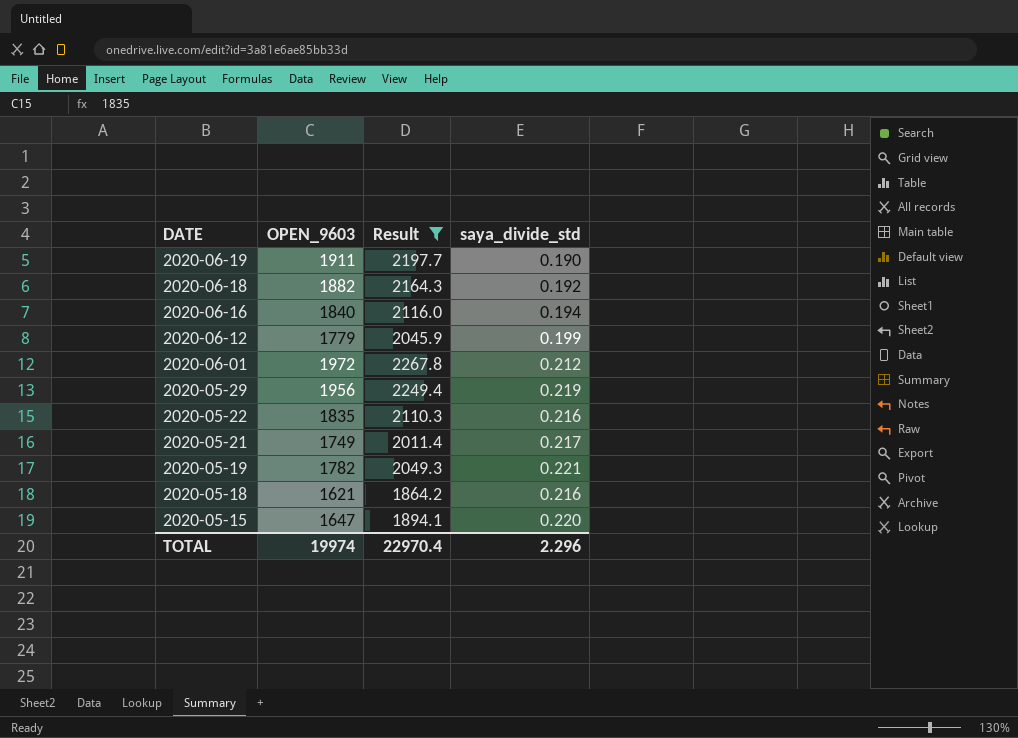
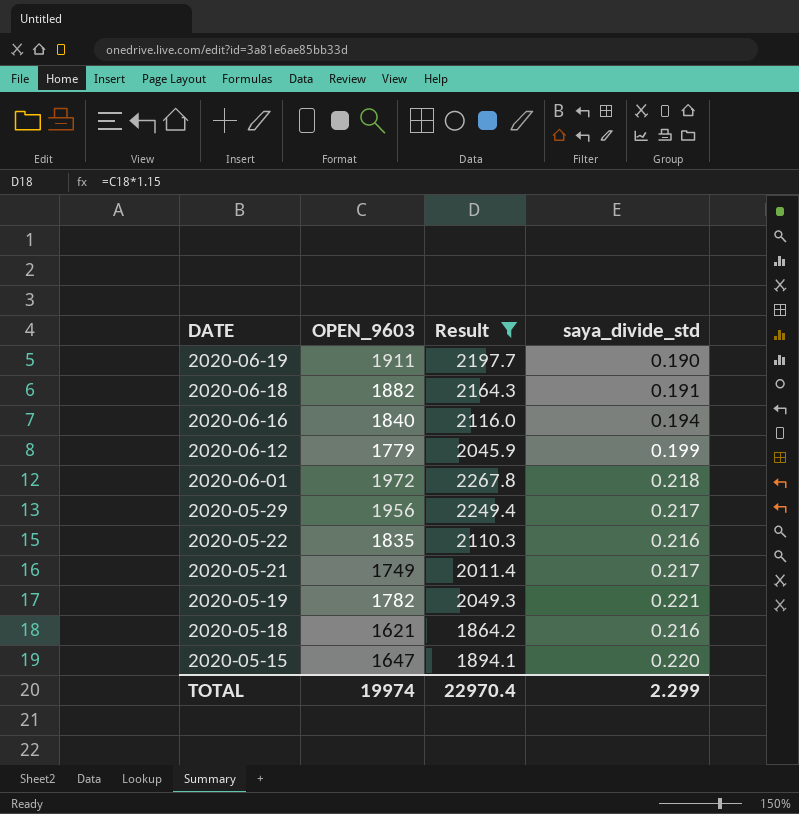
2020-06-18 | saya_divide_std: 0.192 -> 0.191
2020-06-01 | saya_divide_std: 0.212 -> 0.218
2020-05-29 | saya_divide_std: 0.219 -> 0.217
TOTAL | saya_divide_std: 2.296 -> 2.299

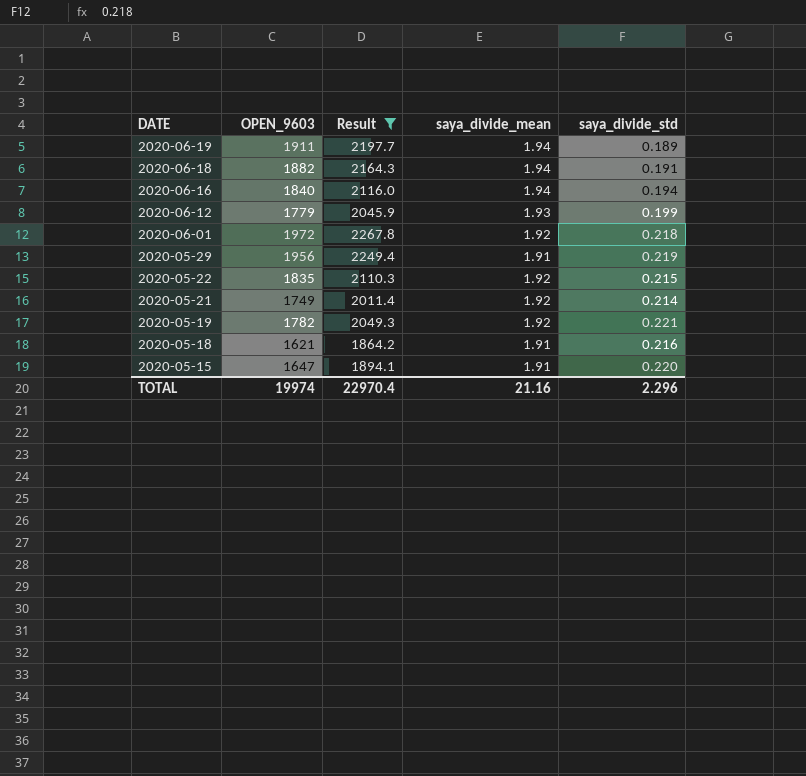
column saya_divide_mean | position: none -> 4
2020-06-19 | saya_divide_std: 0.190 -> 0.189
2020-05-29 | saya_divide_std: 0.217 -> 0.219
2020-05-22 | saya_divide_std: 0.216 -> 0.215
2020-05-21 | saya_divide_std: 0.217 -> 0.214
TOTAL | saya_divide_std: 2.299 -> 2.296

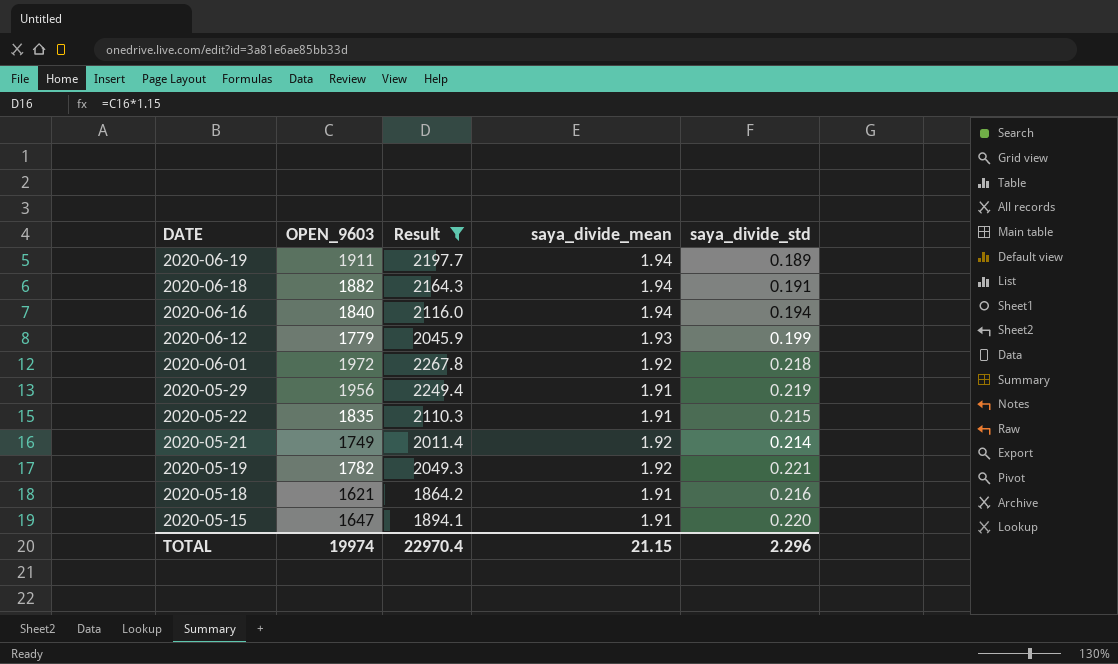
2020-05-22 | saya_divide_mean: 1.92 -> 1.91
TOTAL | saya_divide_mean: 21.16 -> 21.15

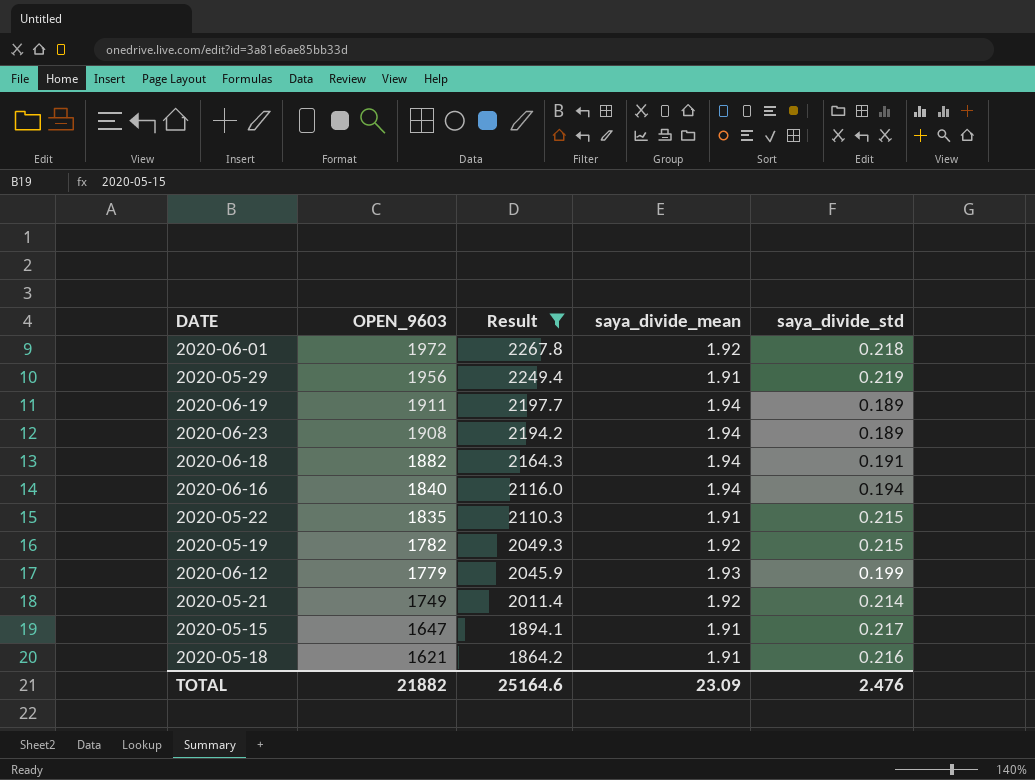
row order: DATE descending -> OPEN_9603 descending
row 2020-06-23: none -> 1908 | 2194.2 | 1.94 | 0.189
2020-05-19 | saya_divide_std: 0.221 -> 0.215
2020-05-15 | saya_divide_std: 0.220 -> 0.217
TOTAL | OPEN_9603: 19974 -> 21882
TOTAL | Result: 22970.4 -> 25164.6
TOTAL | saya_divide_mean: 21.15 -> 23.09
TOTAL | saya_divide_std: 2.296 -> 2.476

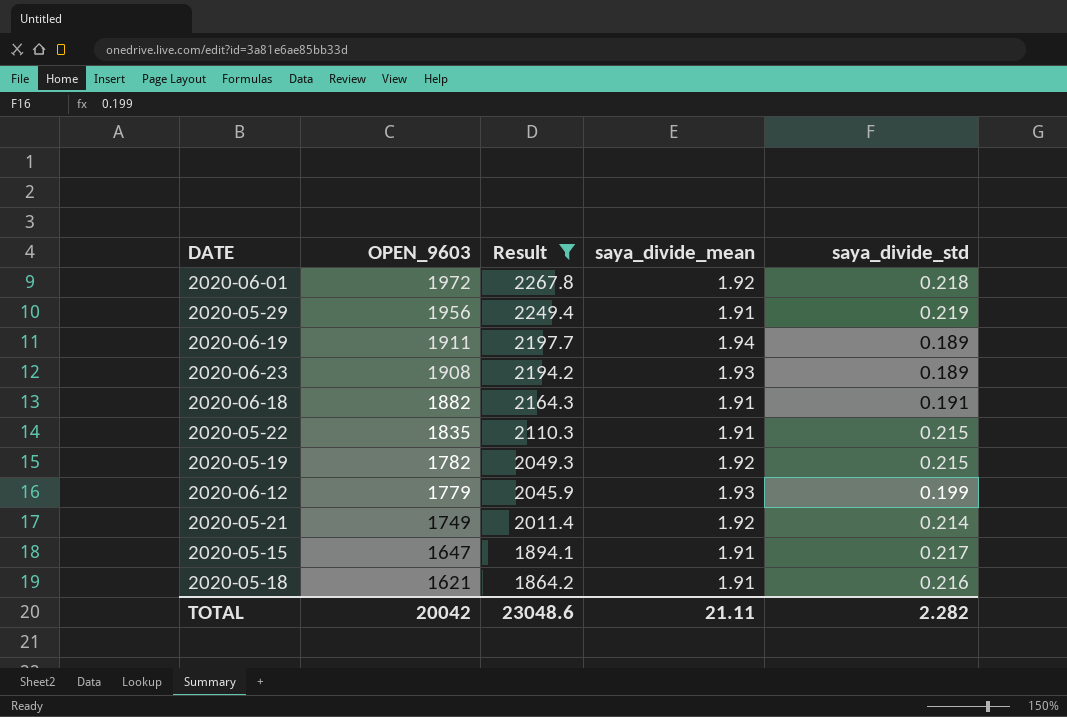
row 2020-06-16: 1840 | 2116.0 | 1.94 | 0.194 -> none
2020-06-23 | saya_divide_mean: 1.94 -> 1.93
2020-06-18 | saya_divide_mean: 1.94 -> 1.91
TOTAL | OPEN_9603: 21882 -> 20042
TOTAL | Result: 25164.6 -> 23048.6
TOTAL | saya_divide_mean: 23.09 -> 21.11
TOTAL | saya_divide_std: 2.476 -> 2.282

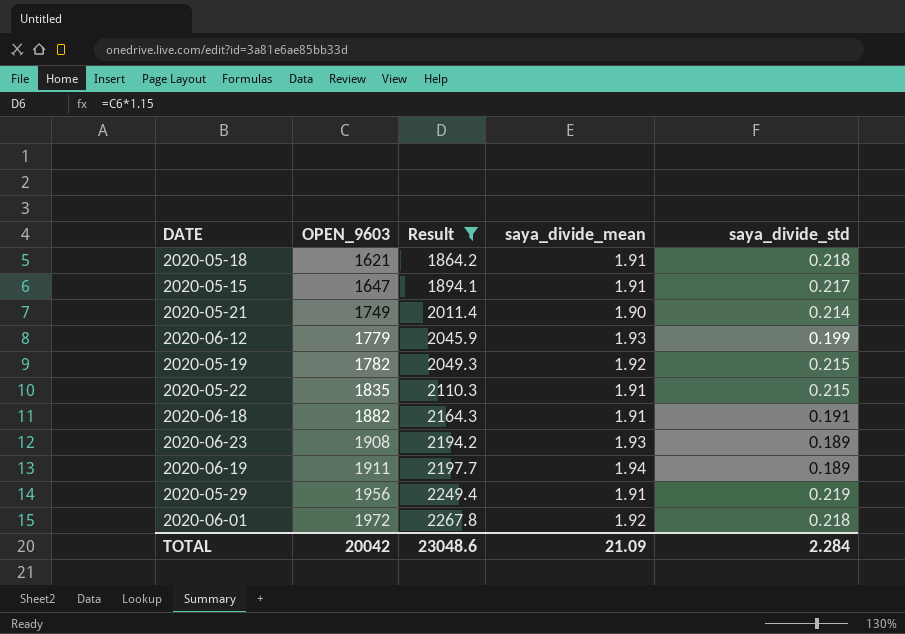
row order: OPEN_9603 descending -> OPEN_9603 ascending
2020-05-18 | saya_divide_std: 0.216 -> 0.218
2020-05-21 | saya_divide_mean: 1.92 -> 1.90
TOTAL | saya_divide_mean: 21.11 -> 21.09
TOTAL | saya_divide_std: 2.282 -> 2.284

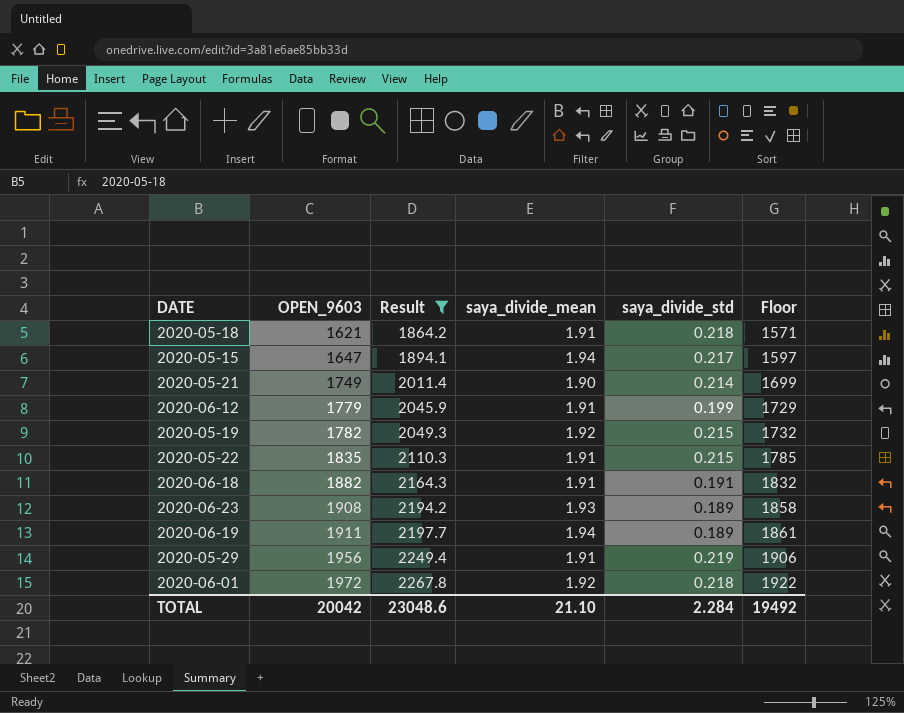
column Floor | formula: none -> [OPEN_9603] - 50
2020-05-15 | saya_divide_mean: 1.91 -> 1.94
2020-06-12 | saya_divide_mean: 1.93 -> 1.91
TOTAL | saya_divide_mean: 21.09 -> 21.10

